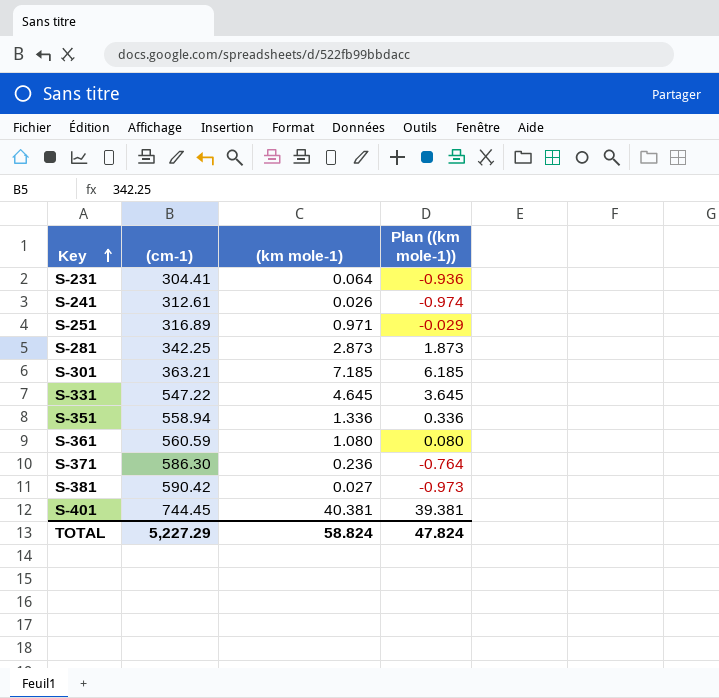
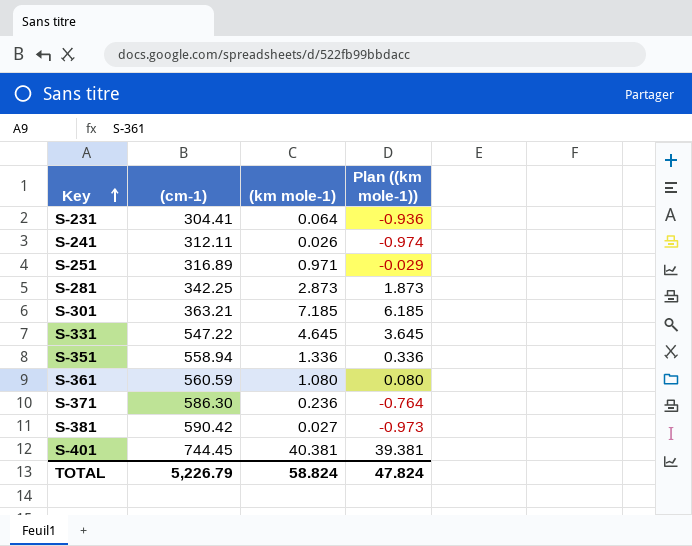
S-241 | (cm-1): 312.61 -> 312.11
TOTAL | (cm-1): 5,227.29 -> 5,226.79

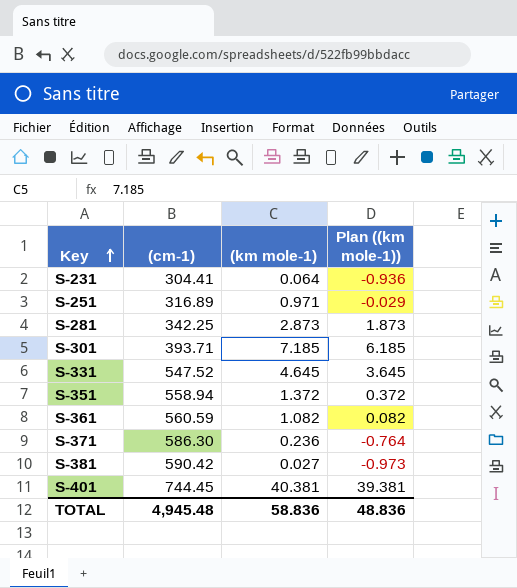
row S-241: 312.11 | 0.026 | -0.974 -> none
S-301 | (cm-1): 363.21 -> 393.71
S-331 | (cm-1): 547.22 -> 547.52
S-351 | (km mole-1): 1.336 -> 1.372
S-351 | Plan ((km mole-1)): 0.336 -> 0.372
S-361 | (km mole-1): 1.080 -> 1.082
S-361 | Plan ((km mole-1)): 0.080 -> 0.082
TOTAL | (cm-1): 5,226.79 -> 4,945.48
TOTAL | (km mole-1): 58.824 -> 58.836
TOTAL | Plan ((km mole-1)): 47.824 -> 48.836

